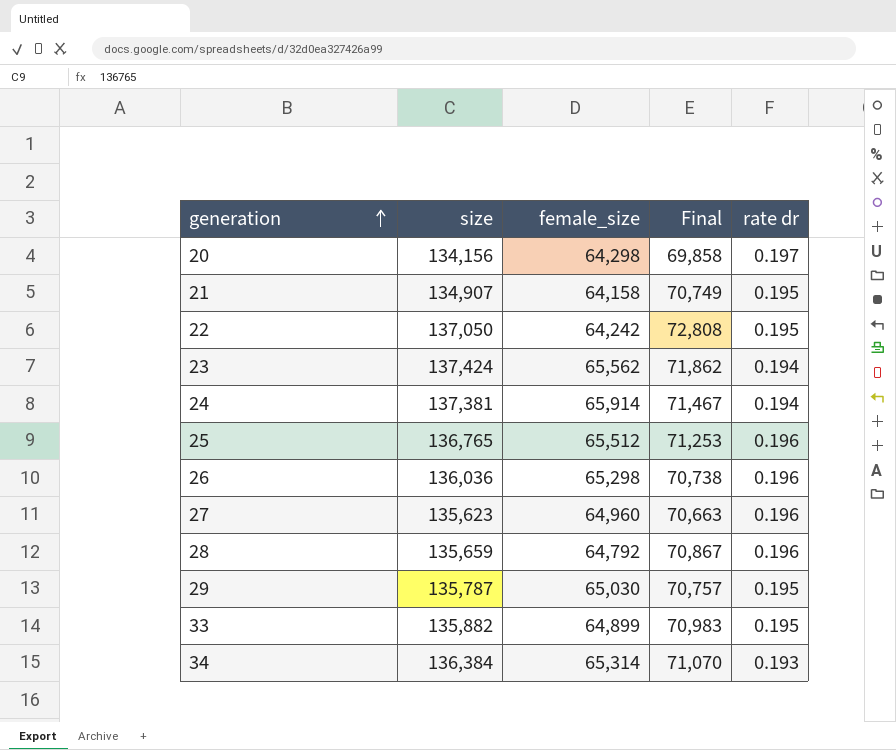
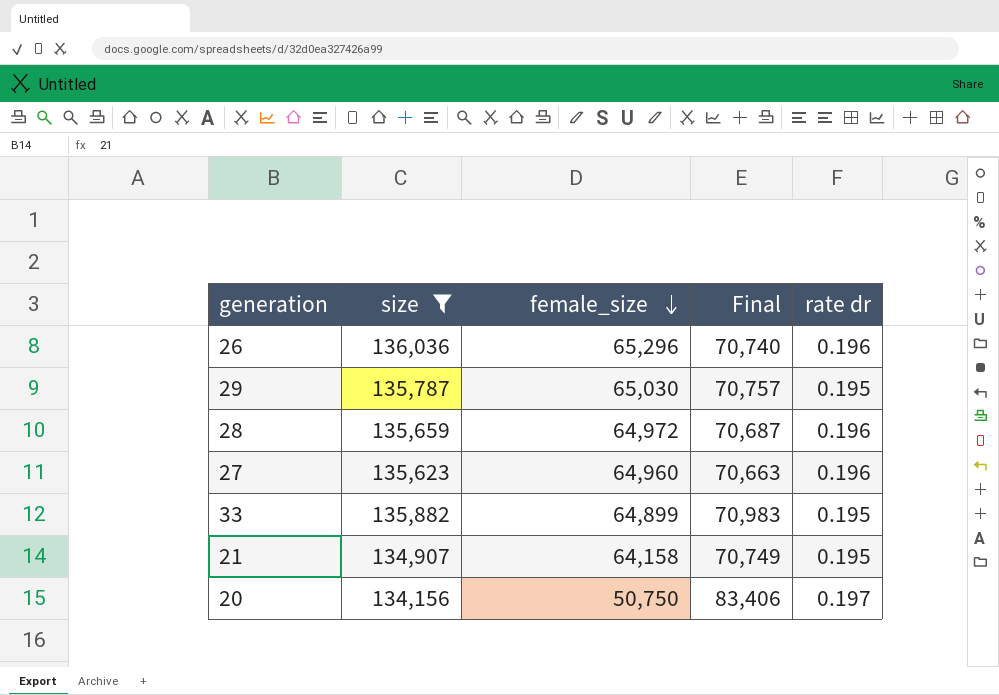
filter: none -> size <= 136,036
row order: generation ascending -> female_size descending
26 | female_size: 65,298 -> 65,296
26 | Final: 70,738 -> 70,740
28 | female_size: 64,792 -> 64,972
28 | Final: 70,867 -> 70,687
20 | female_size: 64,298 -> 50,750
20 | Final: 69,858 -> 83,406

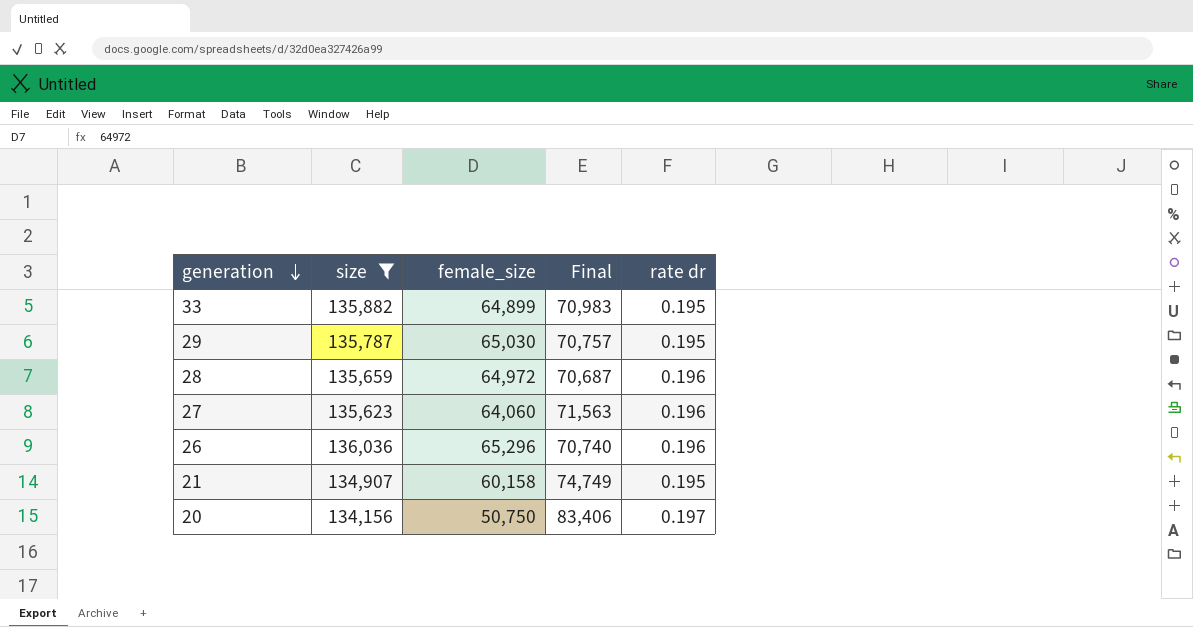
row order: female_size descending -> generation descending
27 | female_size: 64,960 -> 64,060
27 | Final: 70,663 -> 71,563
21 | female_size: 64,158 -> 60,158
21 | Final: 70,749 -> 74,749

